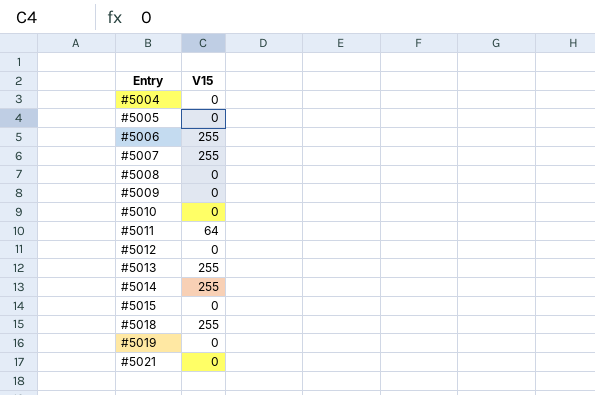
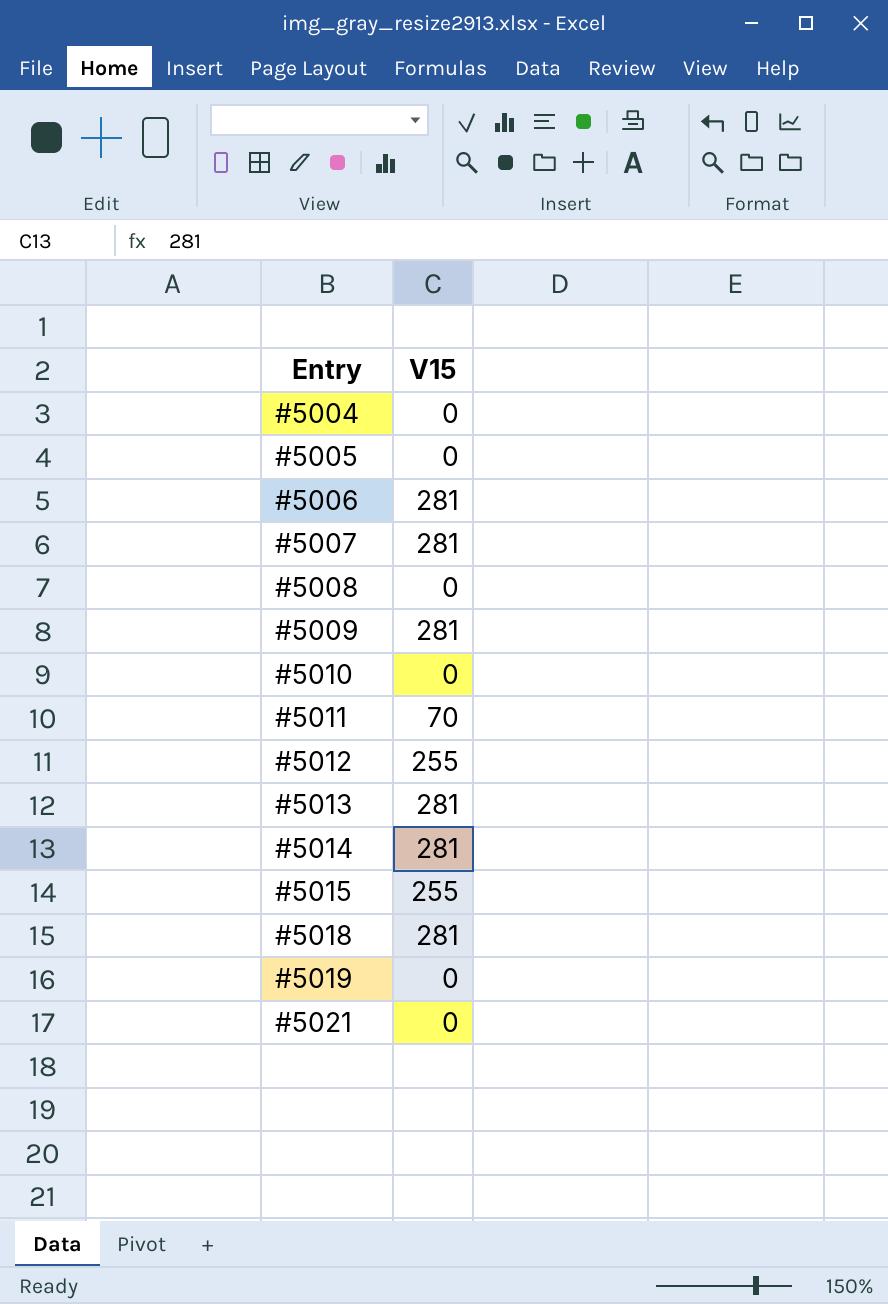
#5006 | V15: 255 -> 281
#5007 | V15: 255 -> 281
#5009 | V15: 0 -> 281
#5011 | V15: 64 -> 70
#5012 | V15: 0 -> 255
#5013 | V15: 255 -> 281
#5014 | V15: 255 -> 281
#5015 | V15: 0 -> 255
#5018 | V15: 255 -> 281

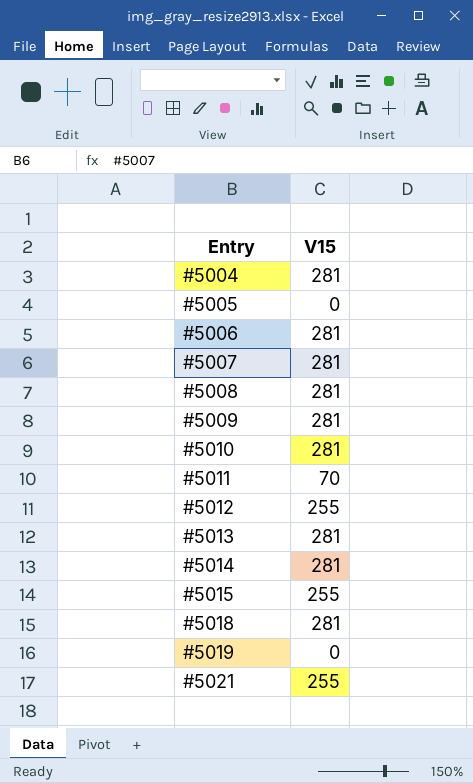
#5004 | V15: 0 -> 281
#5008 | V15: 0 -> 281
#5010 | V15: 0 -> 281
#5021 | V15: 0 -> 255

